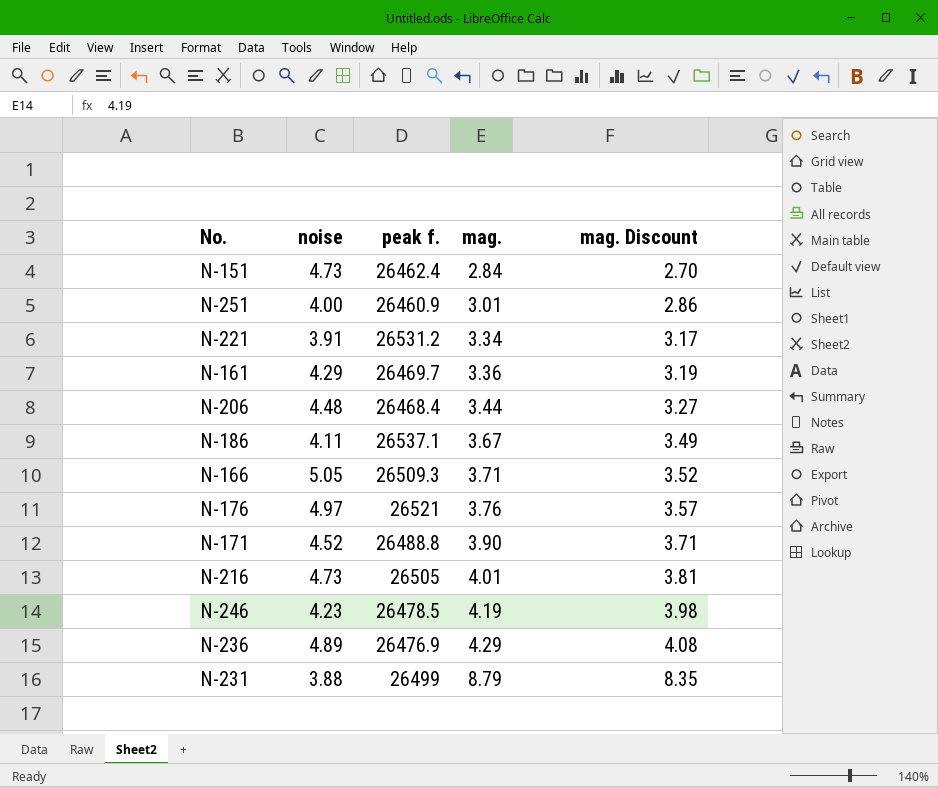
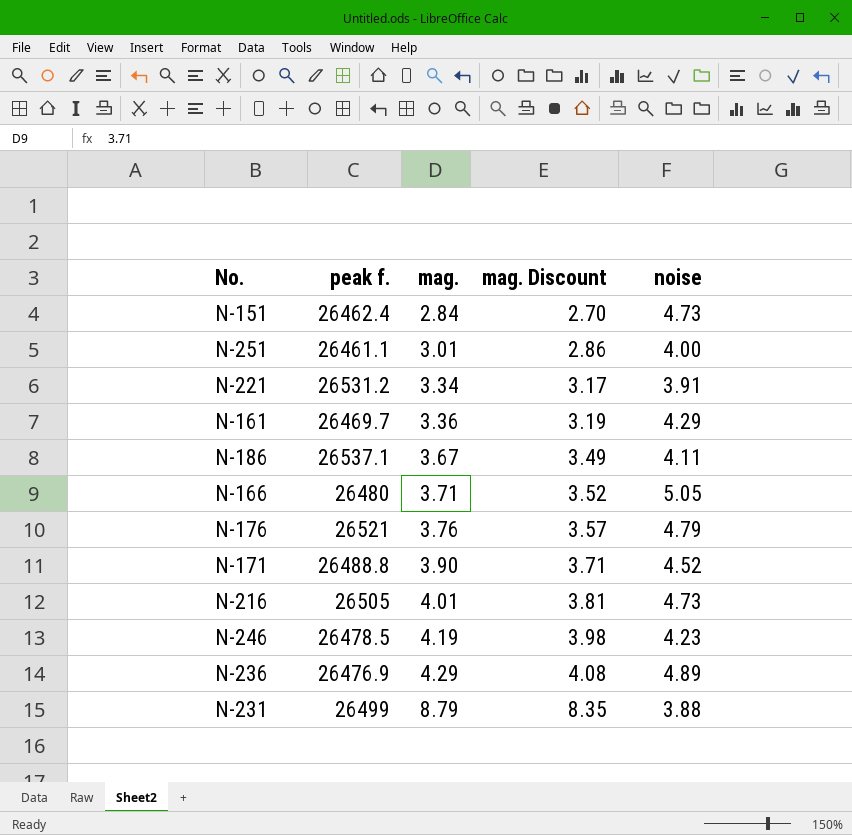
column noise | position: 2 -> 5
row N-206: 4.48 | 26468.4 | 3.44 | 3.27 -> none
N-251 | peak f.: 26460.9 -> 26461.1
N-166 | peak f.: 26509.3 -> 26480
N-176 | noise: 4.97 -> 4.79

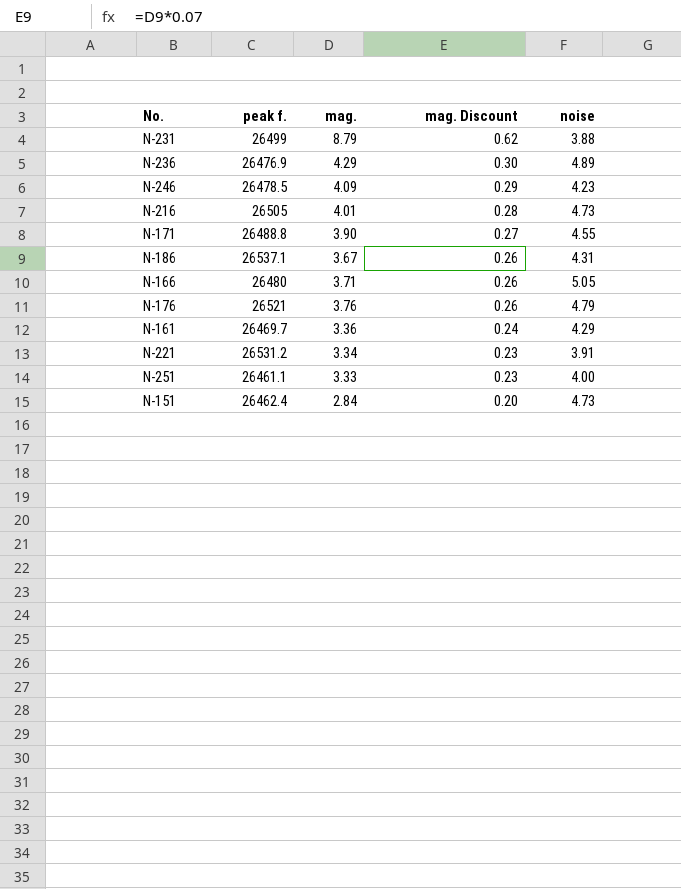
row order: mag. ascending -> mag. Discount descending
column mag. Discount | formula: [mag.] * 0.95 -> [mag.] * 0.07
N-246 | mag.: 4.19 -> 4.09
N-171 | noise: 4.52 -> 4.55
N-186 | noise: 4.11 -> 4.31
N-251 | mag.: 3.01 -> 3.33

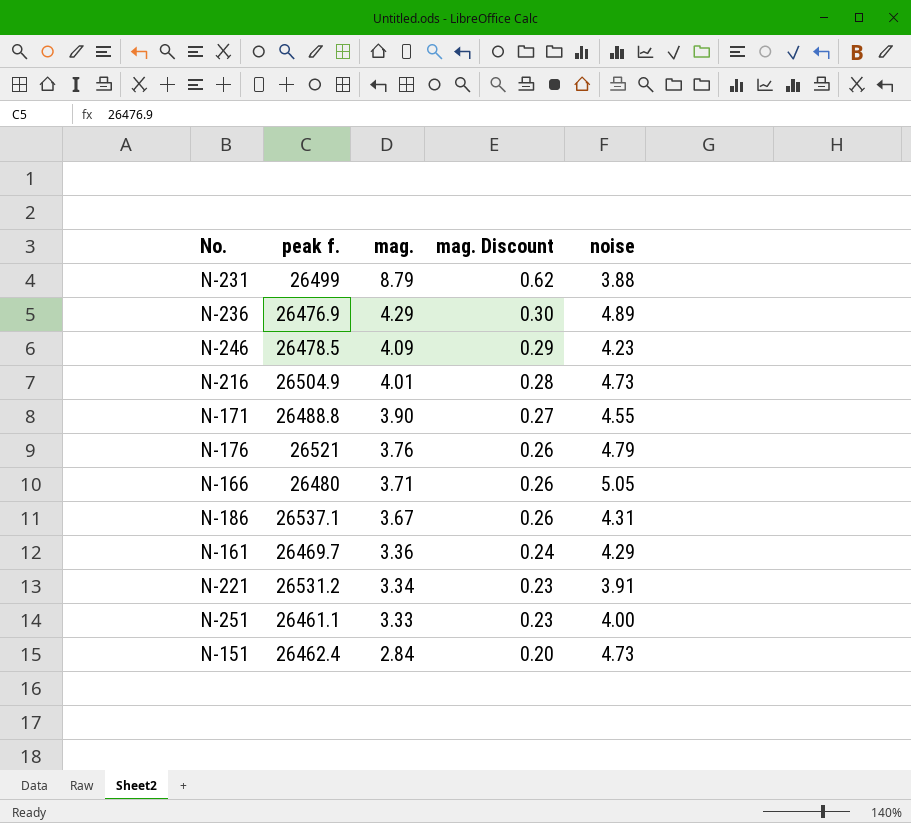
row order: mag. Discount descending -> mag. descending
N-216 | peak f.: 26505 -> 26504.9

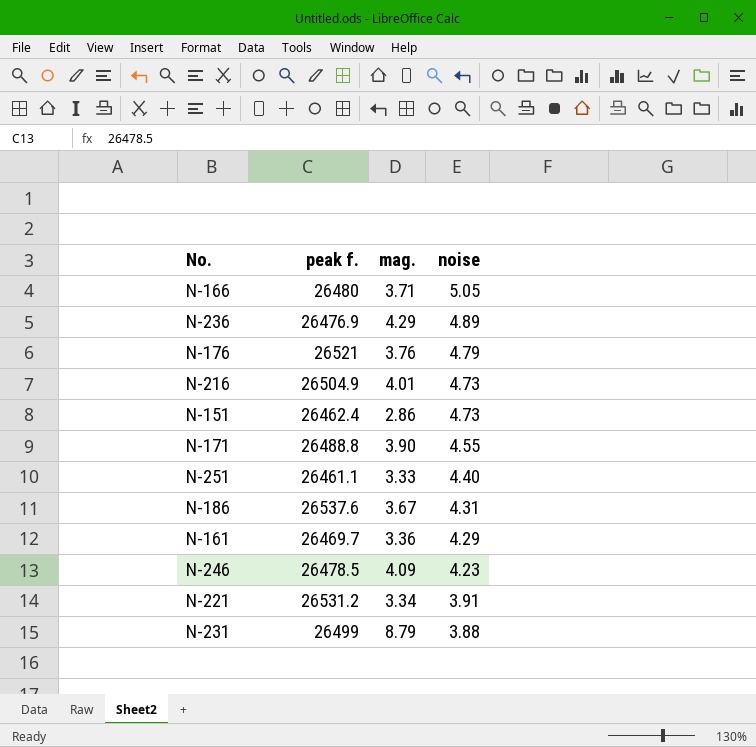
row order: mag. descending -> noise descending
column mag. Discount | formula: [mag.] * 0.07 -> none
N-151 | mag.: 2.84 -> 2.86
N-251 | noise: 4.00 -> 4.40
N-186 | peak f.: 26537.1 -> 26537.6

